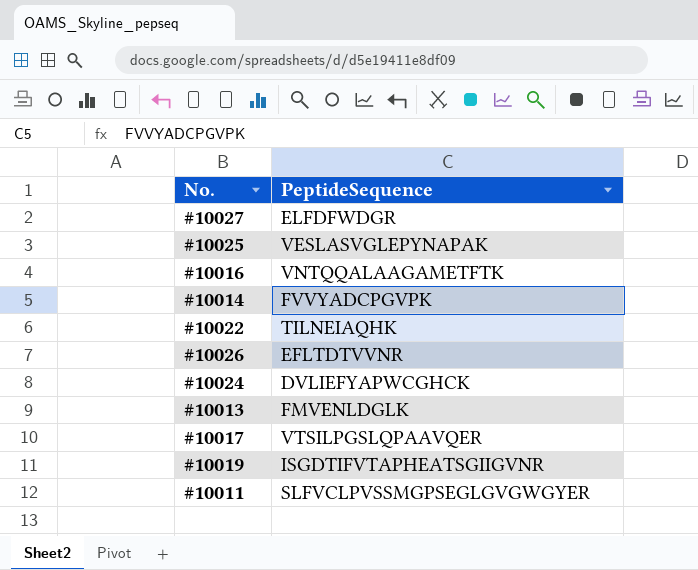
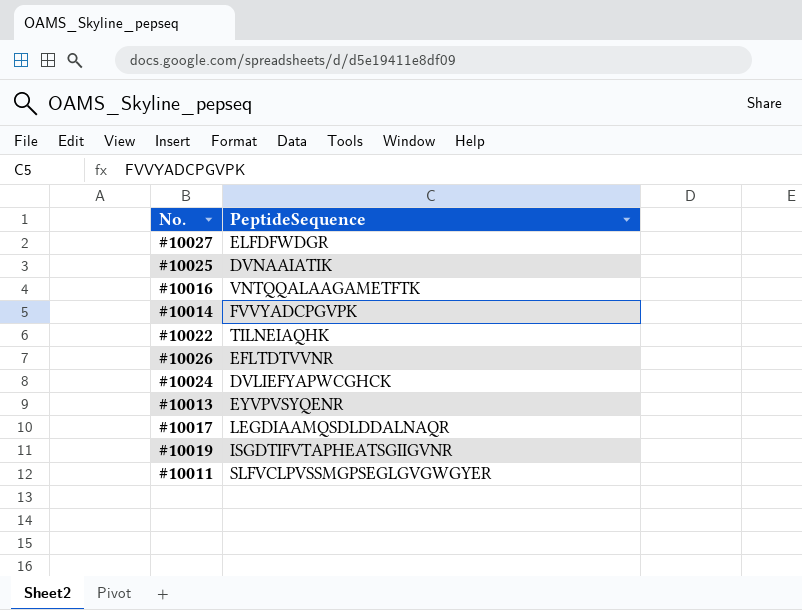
#10025 | PeptideSequence: VESLASVGLEPYNAPAK -> DVNAAIATIK
#10013 | PeptideSequence: FMVENLDGLK -> EYVPVSYQENR
#10017 | PeptideSequence: VTSILPGSLQPAAVQER -> LEGDIAAMQSDLDDALNAQR

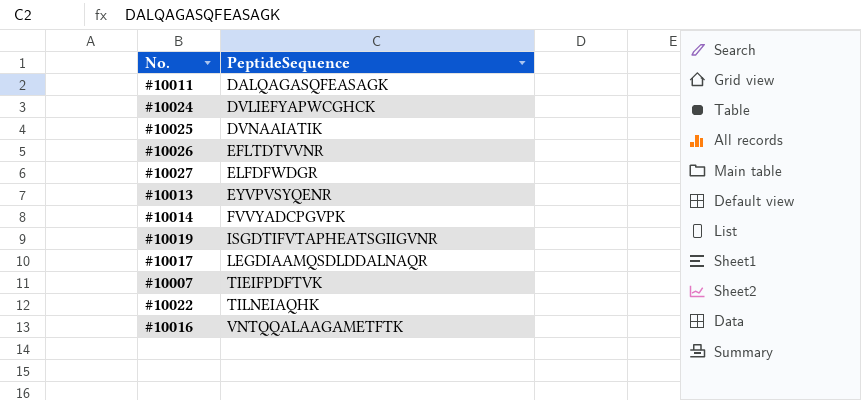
row order: none -> PeptideSequence ascending
#10011 | PeptideSequence: SLFVCLPVSSMGPSEGLGVGWGYER -> DALQAGASQFEASAGK
row #10007: none -> TIEIFPDFTVK

